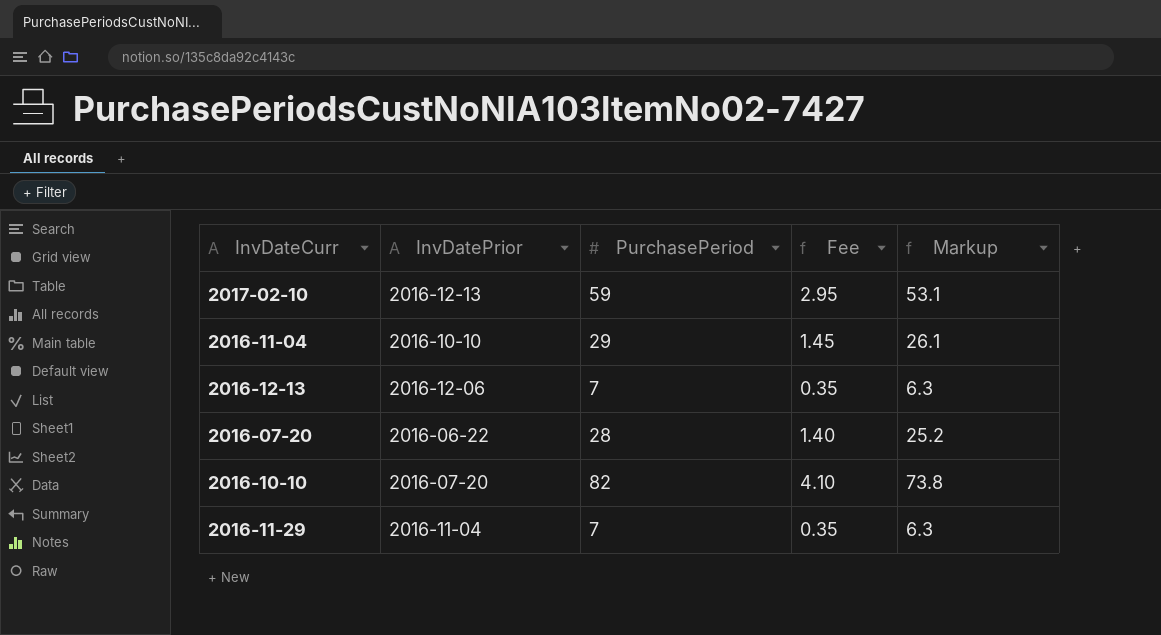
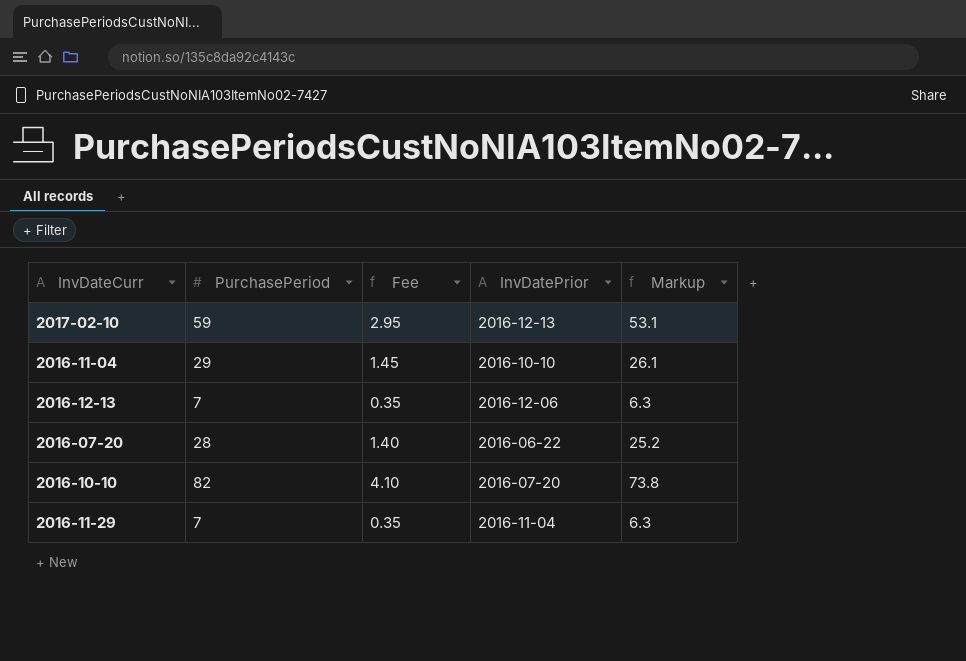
column InvDatePrior | position: 2 -> 4

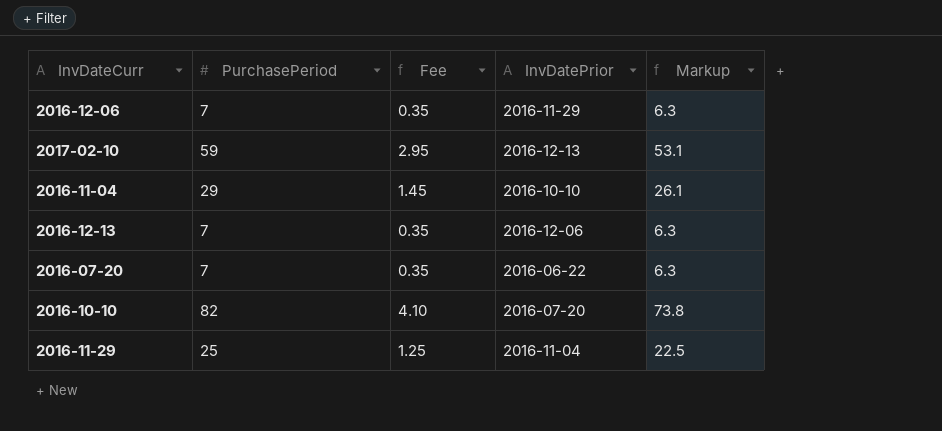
row 2016-12-06: none -> 7 | 0.35 | 2016-11-29 | 6.3
2016-07-20 | PurchasePeriod: 28 -> 7
2016-07-20 | Fee: 1.40 -> 0.35
2016-07-20 | Markup: 25.2 -> 6.3
2016-11-29 | PurchasePeriod: 7 -> 25
2016-11-29 | Fee: 0.35 -> 1.25
2016-11-29 | Markup: 6.3 -> 22.5

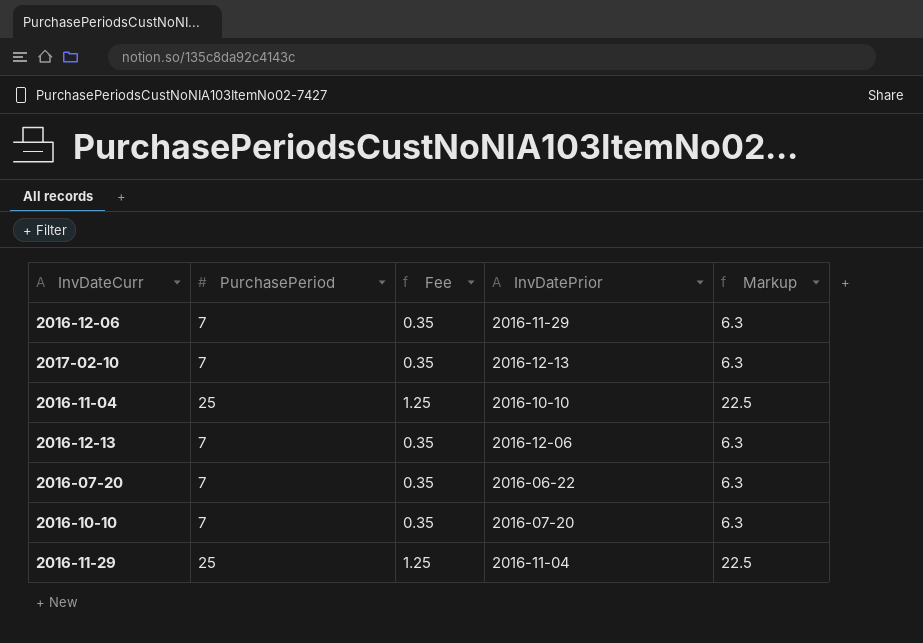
2017-02-10 | PurchasePeriod: 59 -> 7
2017-02-10 | Fee: 2.95 -> 0.35
2017-02-10 | Markup: 53.1 -> 6.3
2016-11-04 | PurchasePeriod: 29 -> 25
2016-11-04 | Fee: 1.45 -> 1.25
2016-11-04 | Markup: 26.1 -> 22.5
2016-10-10 | PurchasePeriod: 82 -> 7
2016-10-10 | Fee: 4.10 -> 0.35
2016-10-10 | Markup: 73.8 -> 6.3

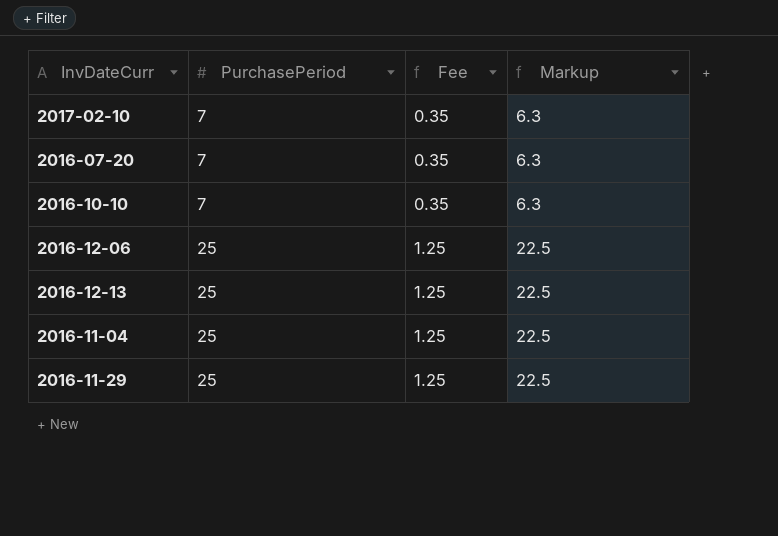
row order: none -> PurchasePeriod ascending
column InvDatePrior | position: 4 -> none
2016-12-06 | PurchasePeriod: 7 -> 25
2016-12-06 | Fee: 0.35 -> 1.25
2016-12-06 | Markup: 6.3 -> 22.5
2016-12-13 | PurchasePeriod: 7 -> 25
2016-12-13 | Fee: 0.35 -> 1.25
2016-12-13 | Markup: 6.3 -> 22.5

